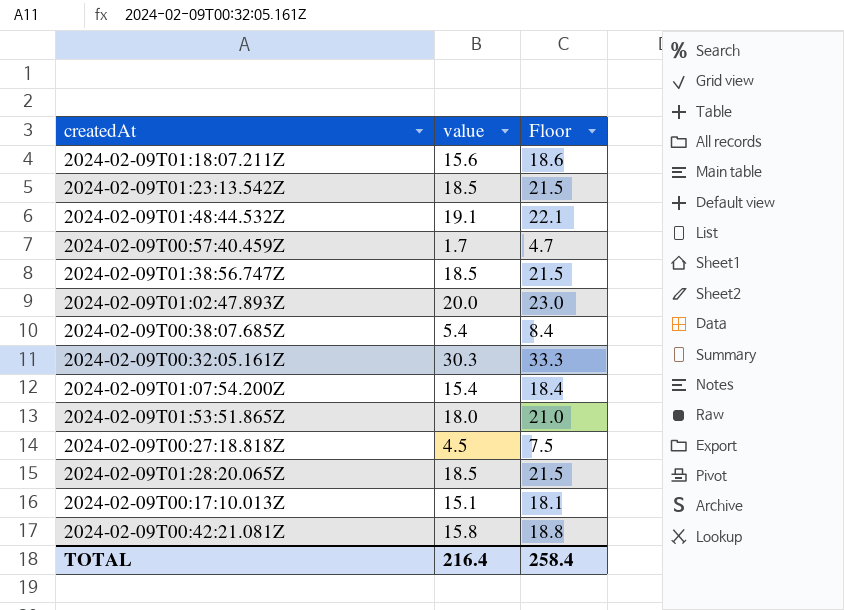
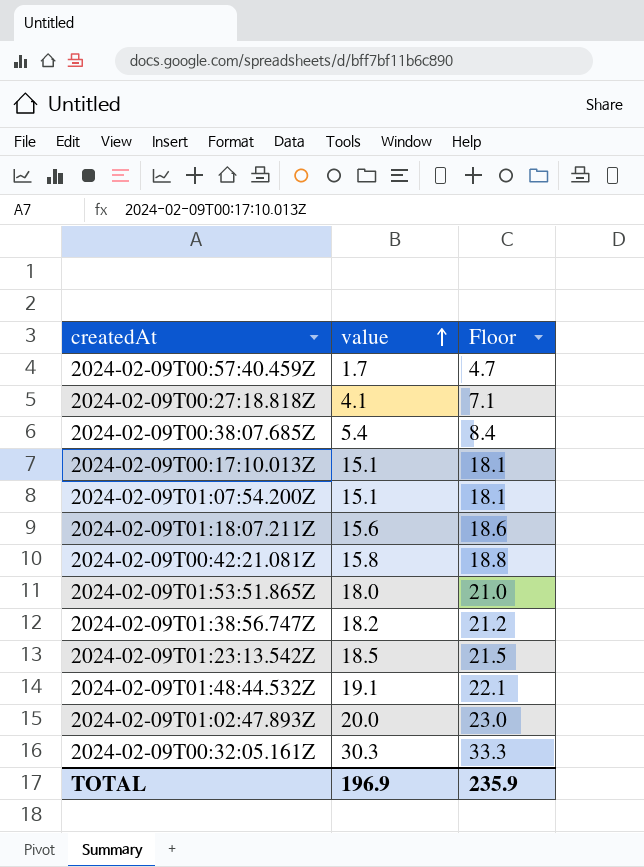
row order: none -> value ascending
row 2024-02-09T01:28:20.065Z: 18.5 | 21.5 -> none
2024-02-09T00:27:18.818Z | value: 4.5 -> 4.1
2024-02-09T00:27:18.818Z | Floor: 7.5 -> 7.1
2024-02-09T01:07:54.200Z | value: 15.4 -> 15.1
2024-02-09T01:07:54.200Z | Floor: 18.4 -> 18.1
2024-02-09T01:38:56.747Z | value: 18.5 -> 18.2
2024-02-09T01:38:56.747Z | Floor: 21.5 -> 21.2
TOTAL | value: 216.4 -> 196.9
TOTAL | Floor: 258.4 -> 235.9

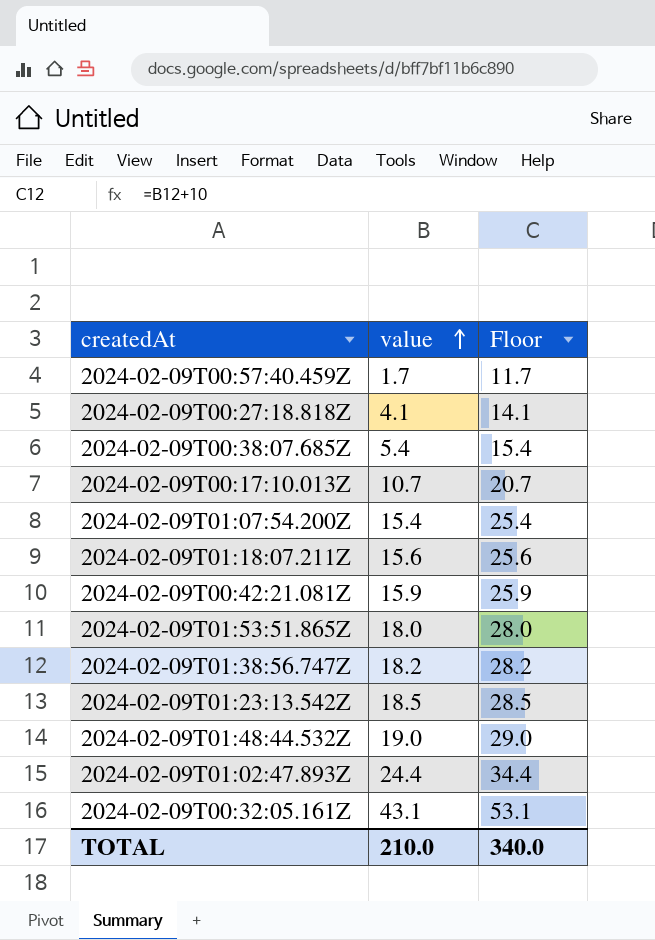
column Floor | formula: [value] + 3 -> [value] + 10
2024-02-09T00:17:10.013Z | value: 15.1 -> 10.7
2024-02-09T01:07:54.200Z | value: 15.1 -> 15.4
2024-02-09T00:42:21.081Z | value: 15.8 -> 15.9
2024-02-09T01:48:44.532Z | value: 19.1 -> 19.0
2024-02-09T01:02:47.893Z | value: 20.0 -> 24.4
2024-02-09T00:32:05.161Z | value: 30.3 -> 43.1
TOTAL | value: 196.9 -> 210.0
TOTAL | Floor: 235.9 -> 340.0

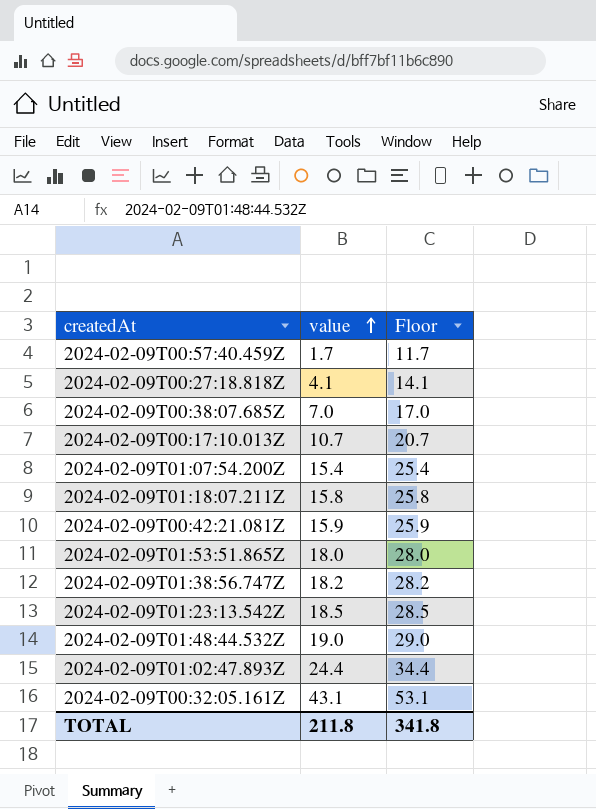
2024-02-09T00:38:07.685Z | value: 5.4 -> 7.0
2024-02-09T00:38:07.685Z | Floor: 15.4 -> 17.0
2024-02-09T01:18:07.211Z | value: 15.6 -> 15.8
2024-02-09T01:18:07.211Z | Floor: 25.6 -> 25.8
TOTAL | value: 210.0 -> 211.8
TOTAL | Floor: 340.0 -> 341.8

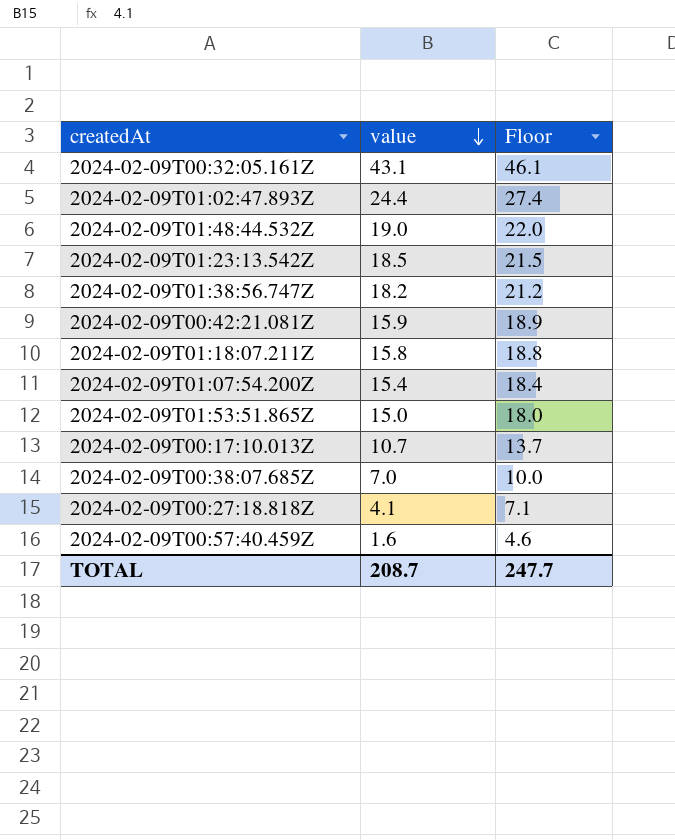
row order: value ascending -> value descending
column Floor | formula: [value] + 10 -> [value] + 3
2024-02-09T01:53:51.865Z | value: 18.0 -> 15.0
2024-02-09T00:57:40.459Z | value: 1.7 -> 1.6
TOTAL | value: 211.8 -> 208.7
TOTAL | Floor: 341.8 -> 247.7

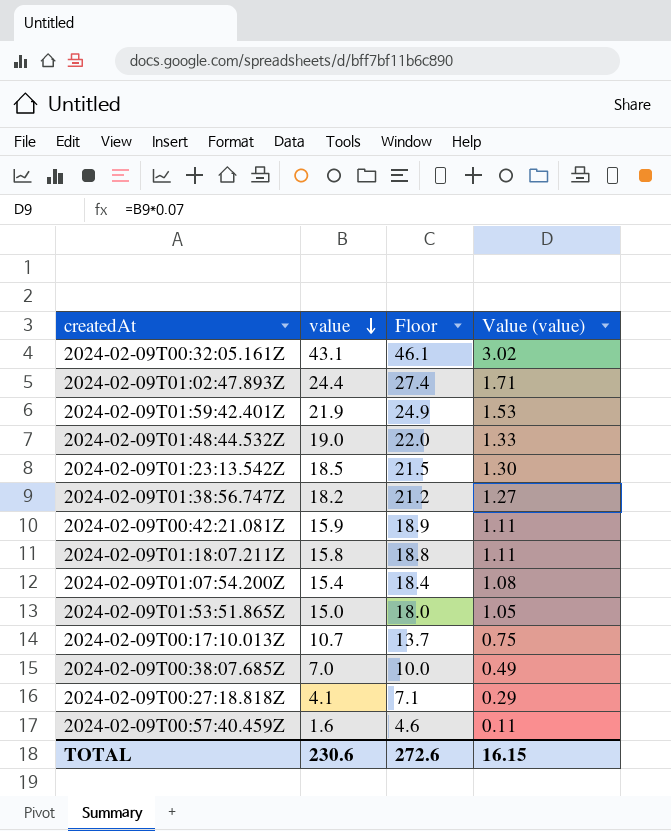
column Value (value) | formula: none -> [value] * 0.07
row 2024-02-09T01:59:42.401Z: none -> 21.9 | 24.9 | 1.53
TOTAL | value: 208.7 -> 230.6
TOTAL | Floor: 247.7 -> 272.6

